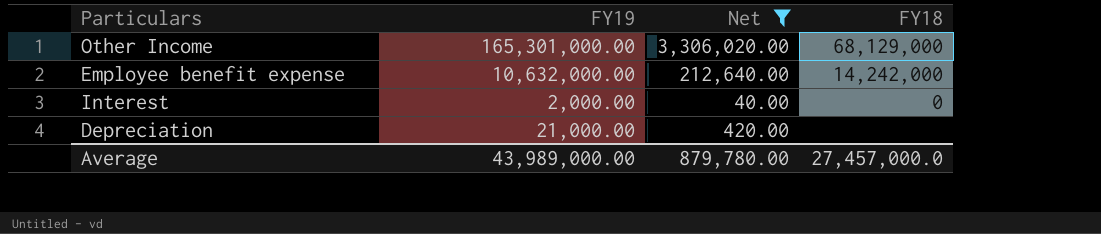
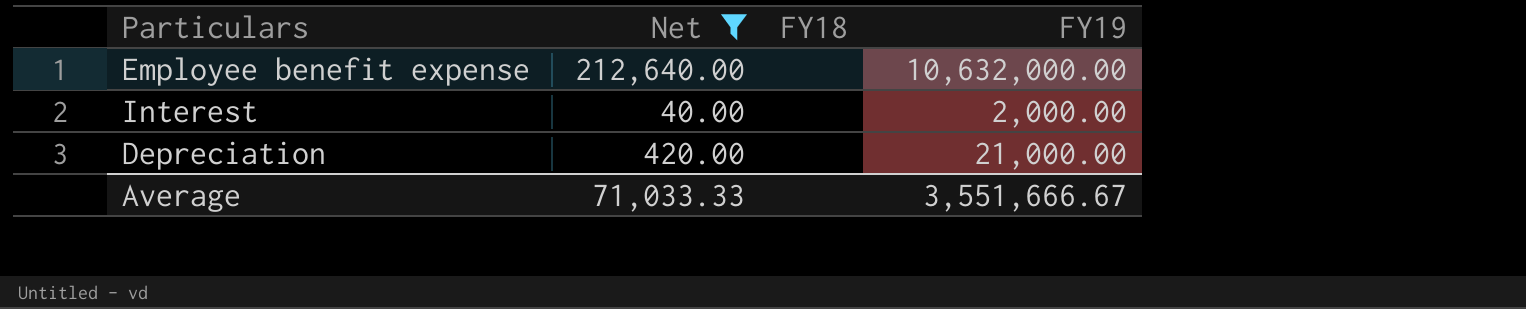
column FY19 | position: 2 -> 4
row Other Income: 165,301,000.00 | 3,306,020.00 | 68,129,000 -> none
Employee benefit expense | FY18: 14,242,000 -> none
Interest | FY18: 0 -> none
Average | Net: 879,780.00 -> 71,033.33
Average | FY18: 27,457,000.0 -> none
Average | FY19: 43,989,000.00 -> 3,551,666.67

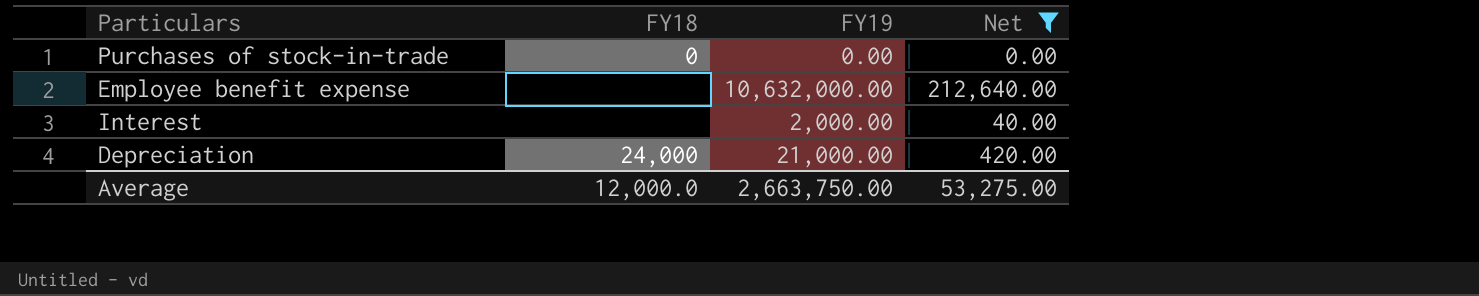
column Net | position: 2 -> 4
row Purchases of stock-in-trade: none -> 0 | 0.00 | 0.00
Depreciation | FY18: none -> 24,000
Average | FY18: none -> 12,000.0
Average | FY19: 3,551,666.67 -> 2,663,750.00
Average | Net: 71,033.33 -> 53,275.00

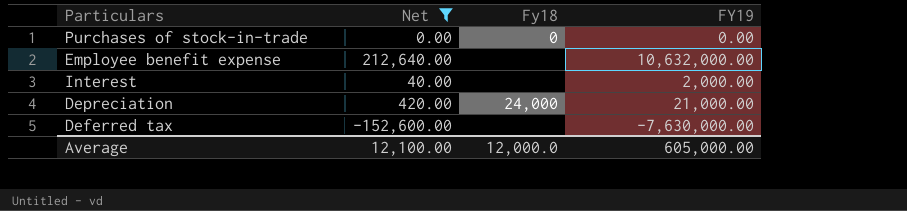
column Net | position: 4 -> 2
column name: FY18 -> Fy18
row Deferred tax: none -> -152,600.00 | none | -7,630,000.00
Average | Net: 53,275.00 -> 12,100.00
Average | FY19: 2,663,750.00 -> 605,000.00

